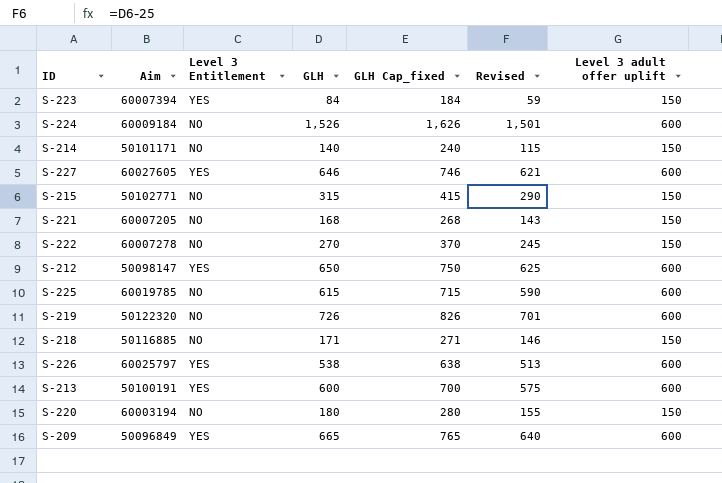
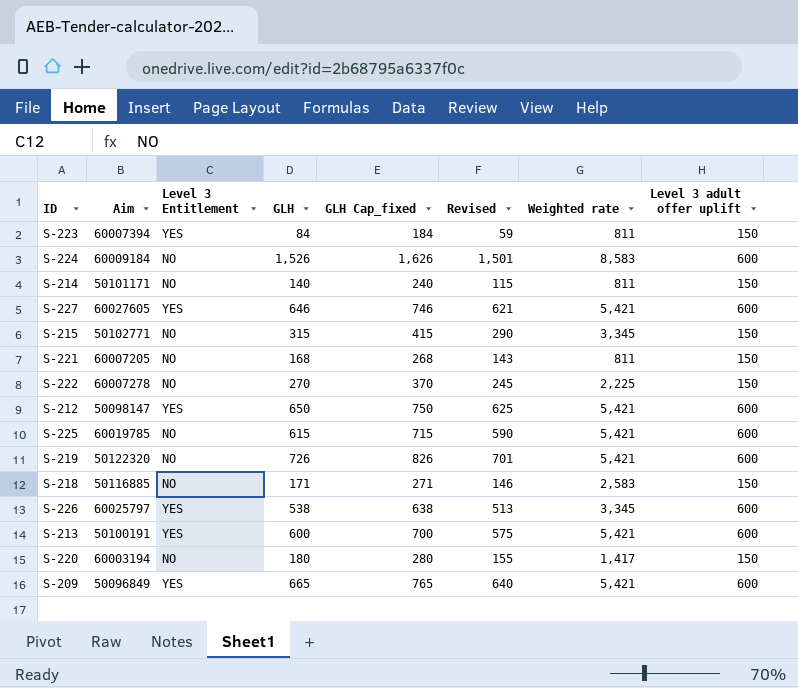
column Weighted rate | position: none -> 7

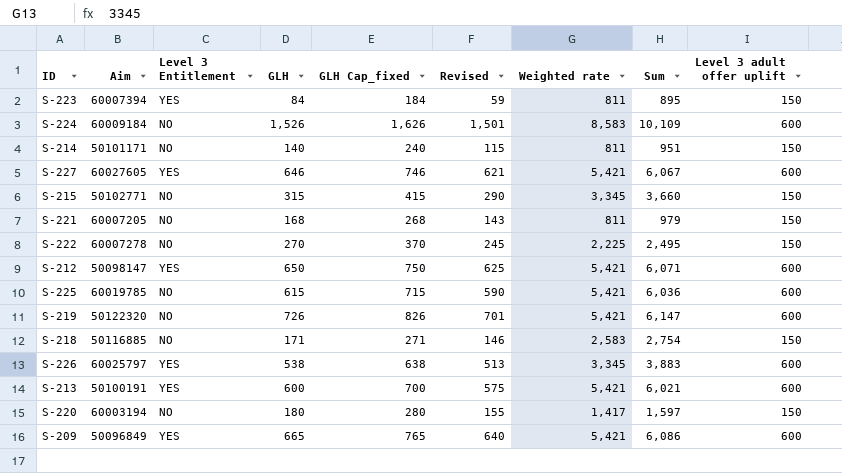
column Sum | formula: none -> [GLH] + [Weighted rate]

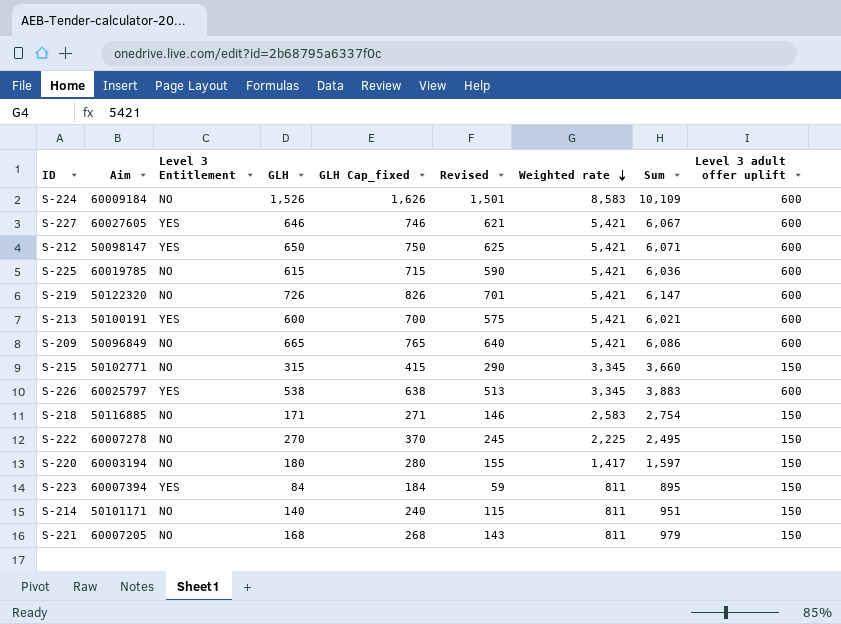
row order: none -> Weighted rate descending
S-209 | Level 3 Entitlement: YES -> NO

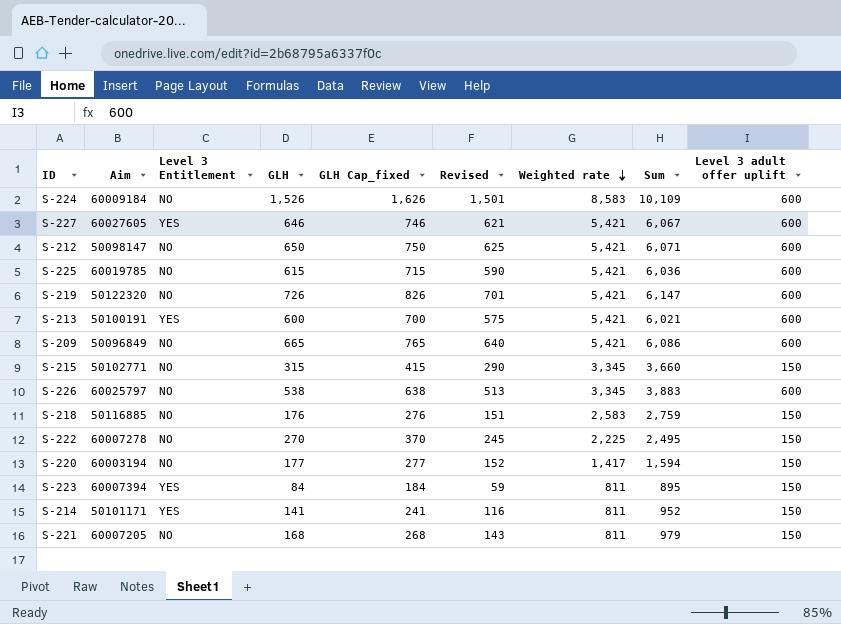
S-212 | Level 3 Entitlement: YES -> NO
S-226 | Level 3 Entitlement: YES -> NO
S-218 | GLH: 171 -> 176
S-218 | GLH Cap_fixed: 271 -> 276
S-218 | Revised: 146 -> 151
S-218 | Sum: 2,754 -> 2,759
S-220 | GLH: 180 -> 177
S-220 | GLH Cap_fixed: 280 -> 277
S-220 | Revised: 155 -> 152
S-220 | Sum: 1,597 -> 1,594
S-214 | Level 3 Entitlement: NO -> YES
S-214 | GLH: 140 -> 141
S-214 | GLH Cap_fixed: 240 -> 241
S-214 | Revised: 115 -> 116
S-214 | Sum: 951 -> 952

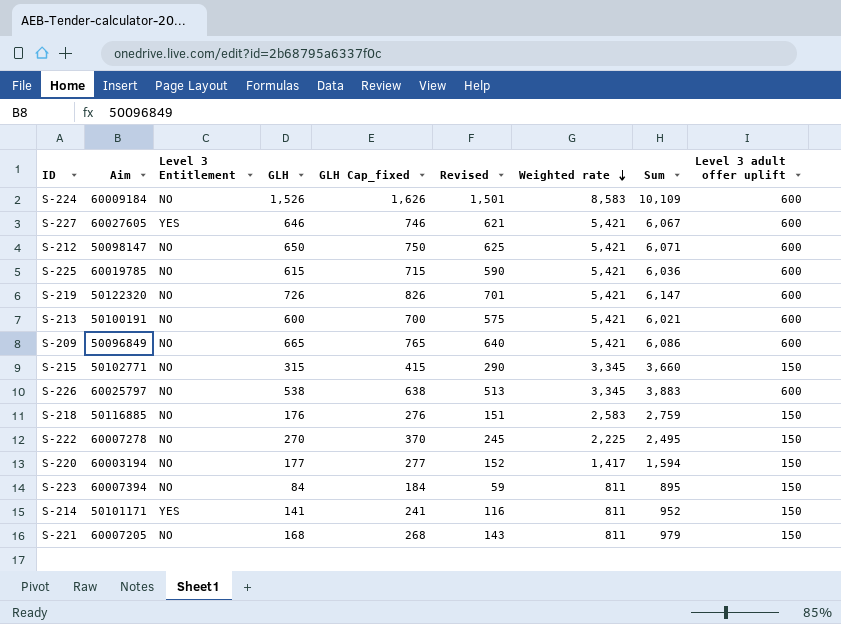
S-213 | Level 3 Entitlement: YES -> NO
S-223 | Level 3 Entitlement: YES -> NO

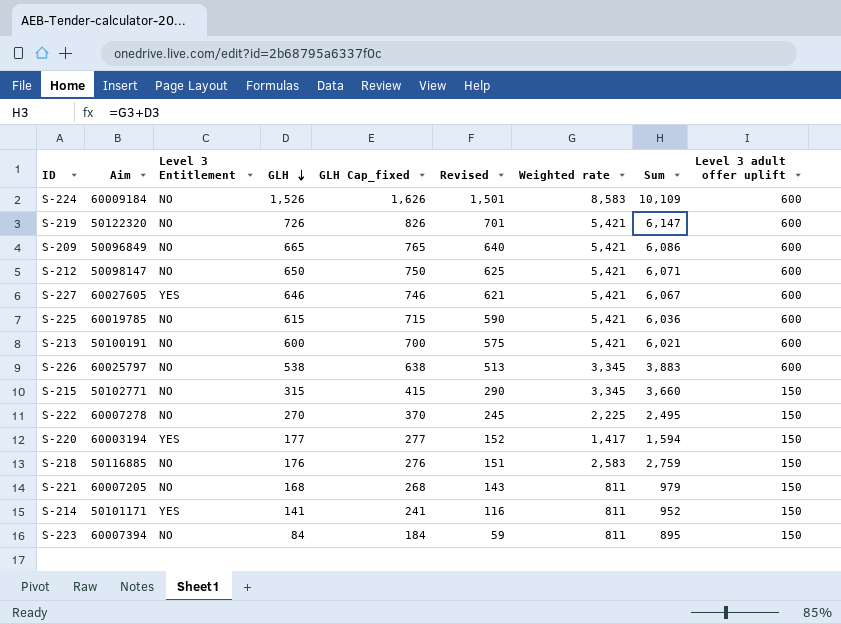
row order: Weighted rate descending -> GLH descending
S-220 | Level 3 Entitlement: NO -> YES

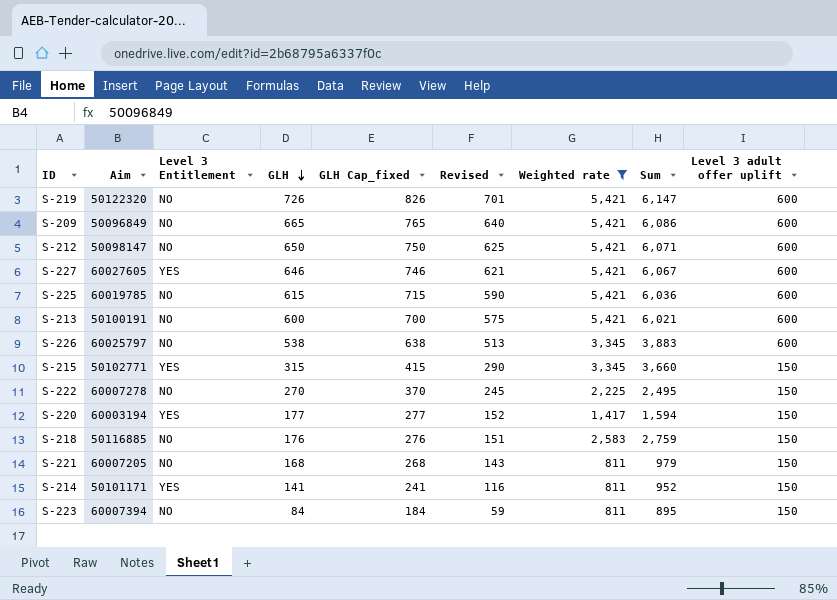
filter: none -> Weighted rate != 8,583
S-215 | Level 3 Entitlement: NO -> YES

